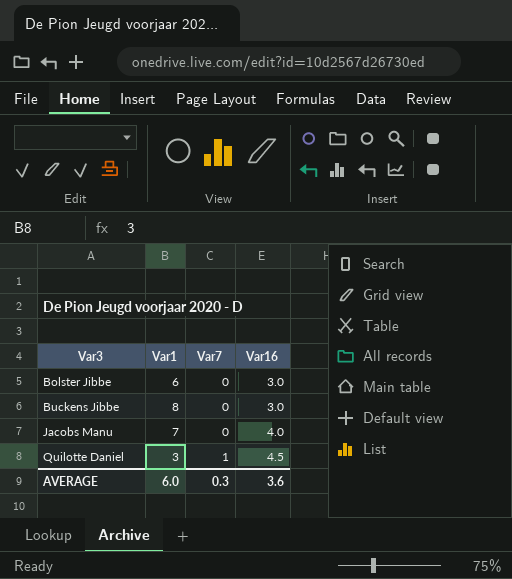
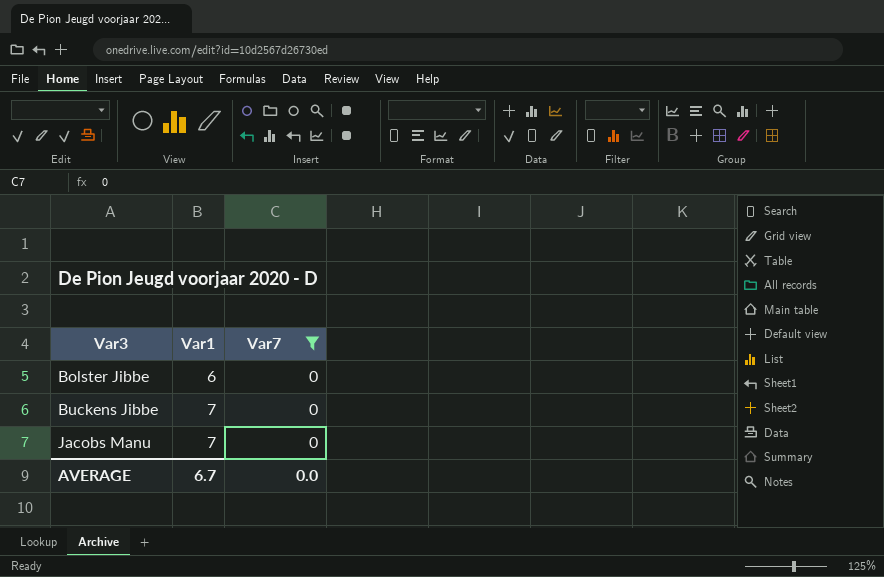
filter: none -> Var7 = 0
column Var16 | position: 4 -> none
Buckens Jibbe | Var1: 8 -> 7
AVERAGE | Var1: 6.0 -> 6.7
AVERAGE | Var7: 0.3 -> 0.0

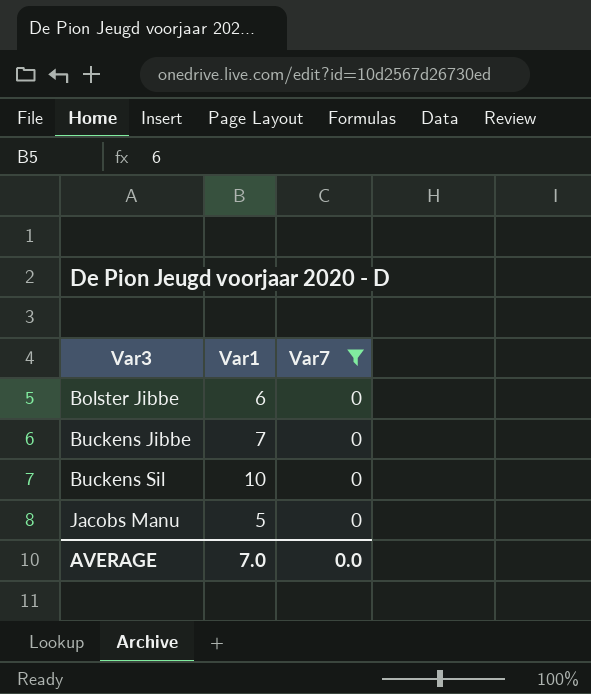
row Buckens Sil: none -> 10 | 0
Jacobs Manu | Var1: 7 -> 5
AVERAGE | Var1: 6.7 -> 7.0

